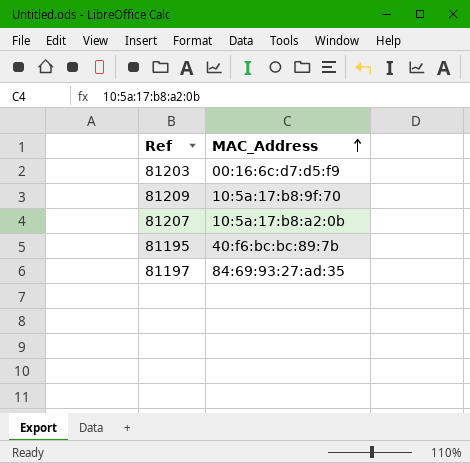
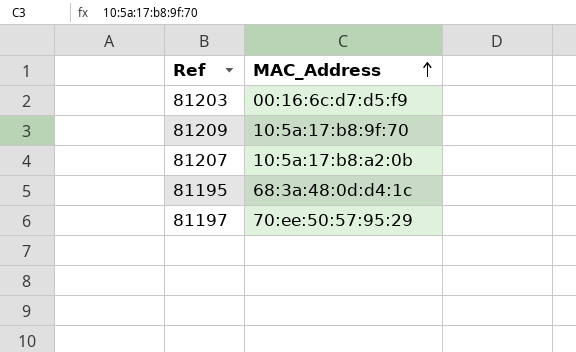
81195 | MAC_Address: 40:f6:bc:bc:89:7b -> 68:3a:48:0d:d4:1c
81197 | MAC_Address: 84:69:93:27:ad:35 -> 70:ee:50:57:95:29

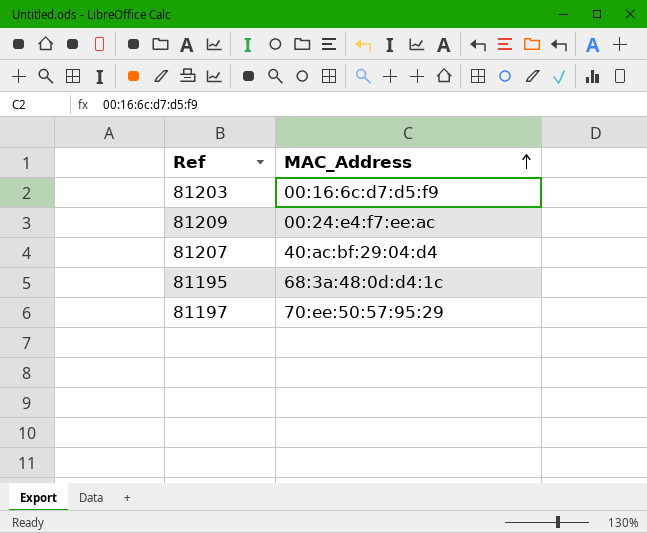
81209 | MAC_Address: 10:5a:17:b8:9f:70 -> 00:24:e4:f7:ee:ac
81207 | MAC_Address: 10:5a:17:b8:a2:0b -> 40:ac:bf:29:04:d4

